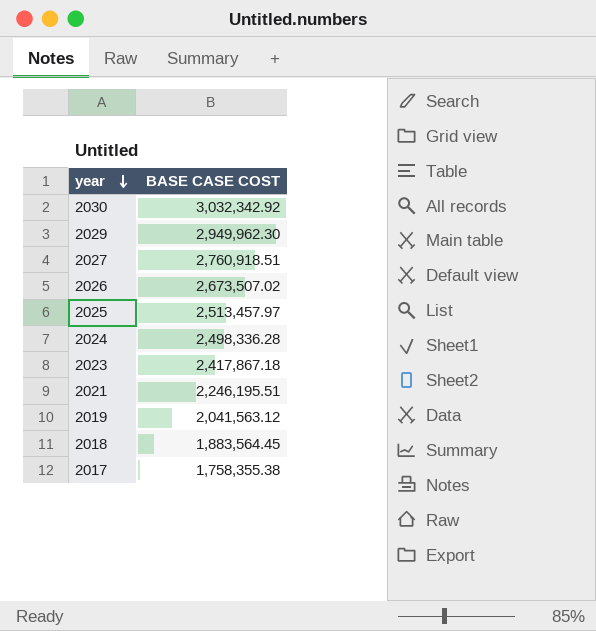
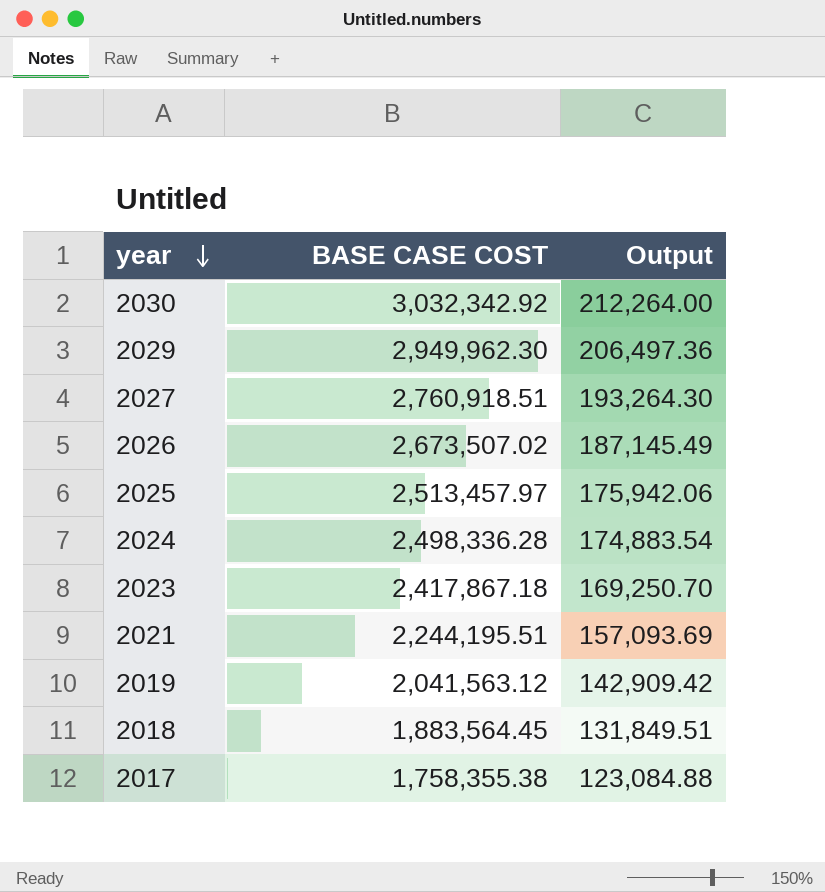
column Output | formula: none -> [BASE CASE COST] * 0.07
2021 | BASE CASE COST: 2,246,195.51 -> 2,244,195.51

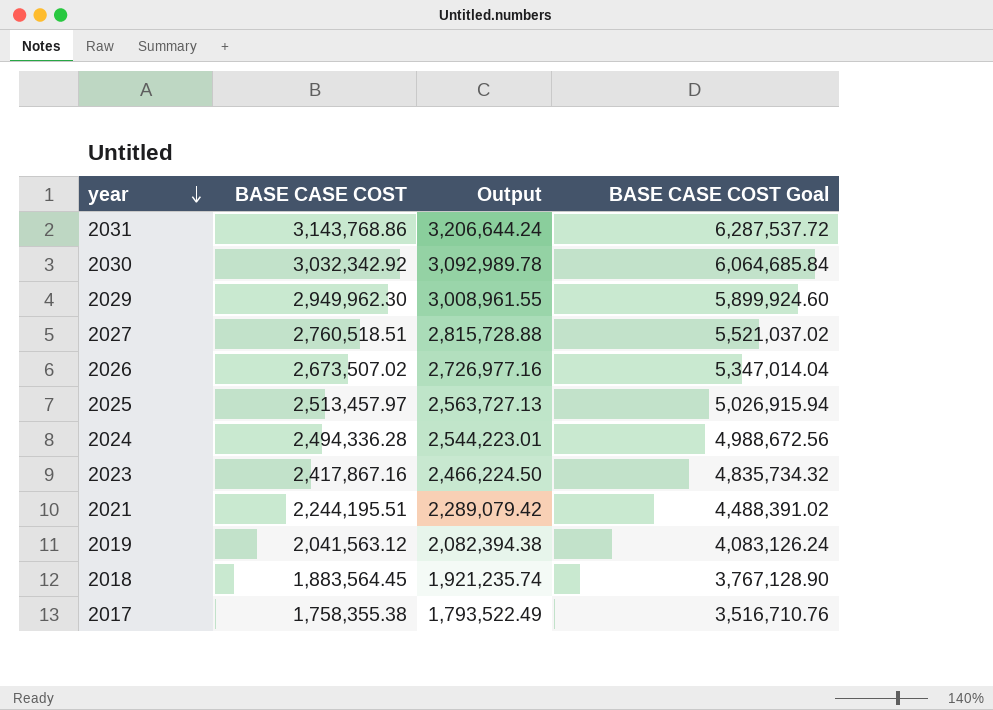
column Output | formula: [BASE CASE COST] * 0.07 -> [BASE CASE COST] * 1.02
column BASE CASE COST Goal | formula: none -> [BASE CASE COST] * 2
row 2031: none -> 3,143,768.86 | 3,206,644.24 | 6,287,537.72
2027 | BASE CASE COST: 2,760,918.51 -> 2,760,518.51
2024 | BASE CASE COST: 2,498,336.28 -> 2,494,336.28
2023 | BASE CASE COST: 2,417,867.18 -> 2,417,867.16

